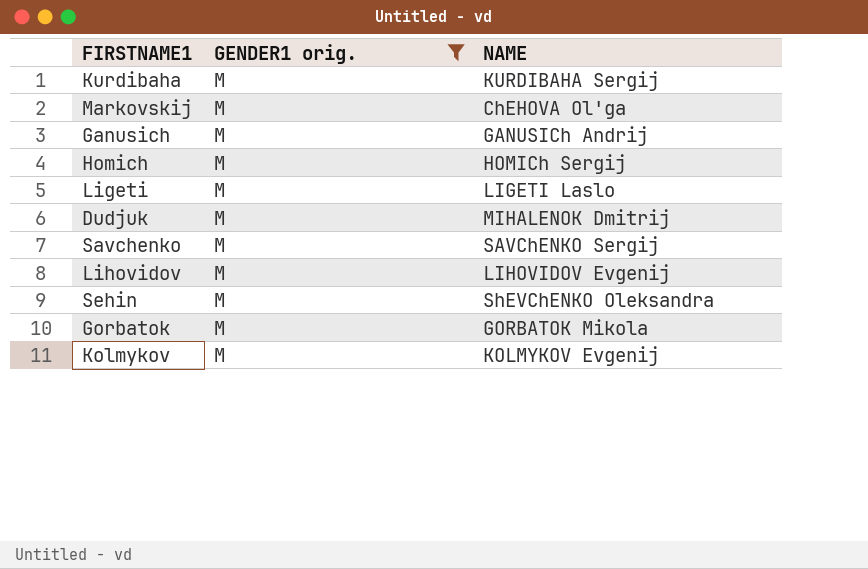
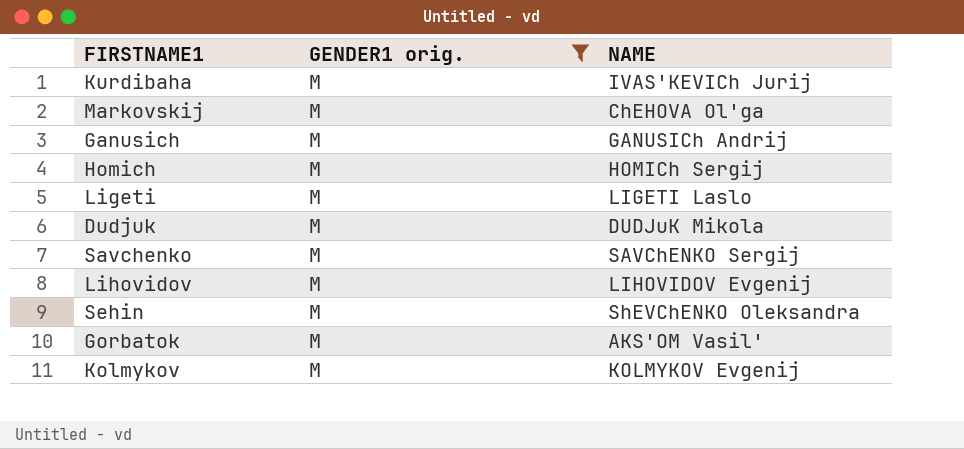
Kurdibaha | NAME: KURDIBAHA Sergij -> IVAS'KEVICh Jurij
Dudjuk | NAME: MIHALENOK Dmitrij -> DUDJuK Mikola
Gorbatok | NAME: GORBATOK Mikola -> AKS'OM Vasil'

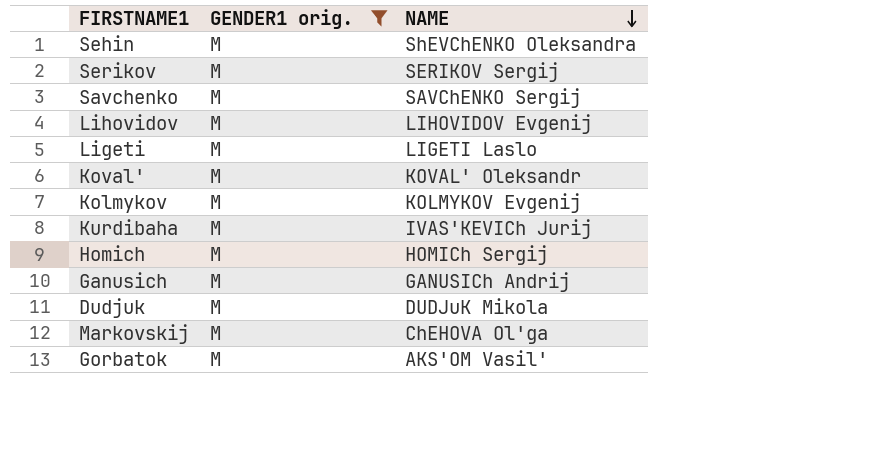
row order: none -> NAME descending
row Serikov: none -> M | SERIKOV Sergij
row Koval': none -> M | KOVAL' Oleksandr

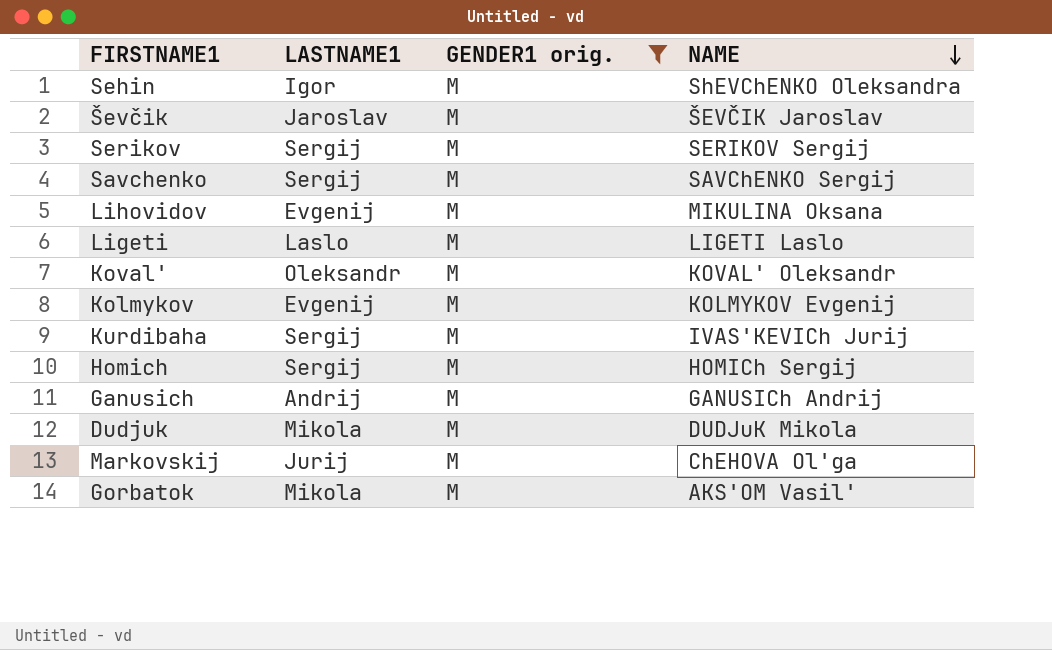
column LASTNAME1 | position: none -> 2
row Ševčik: none -> Jaroslav | M | ŠEVČIK Jaroslav
Lihovidov | NAME: LIHOVIDOV Evgenij -> MIKULINA Oksana

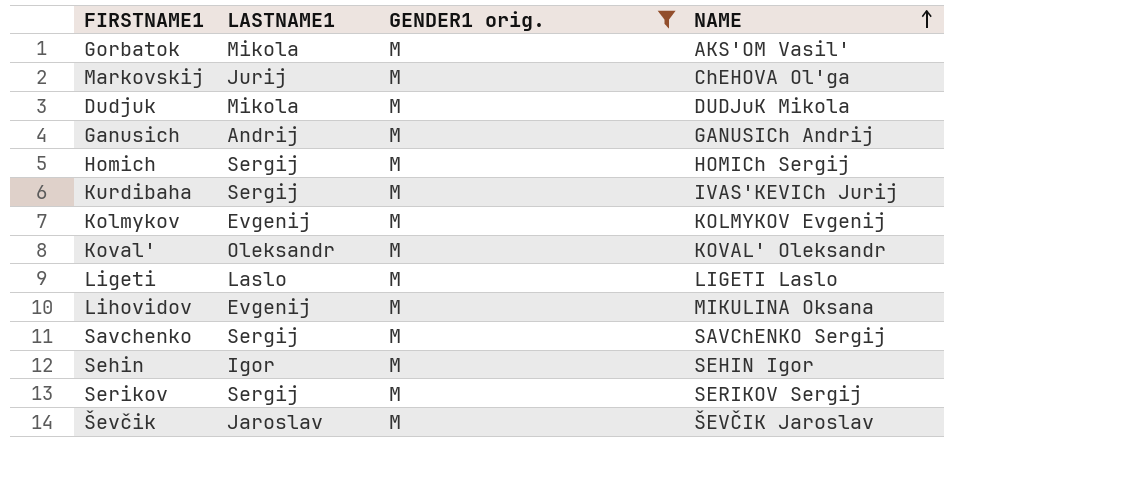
row order: NAME descending -> NAME ascending
Sehin | NAME: ShEVChENKO Oleksandra -> SEHIN Igor

